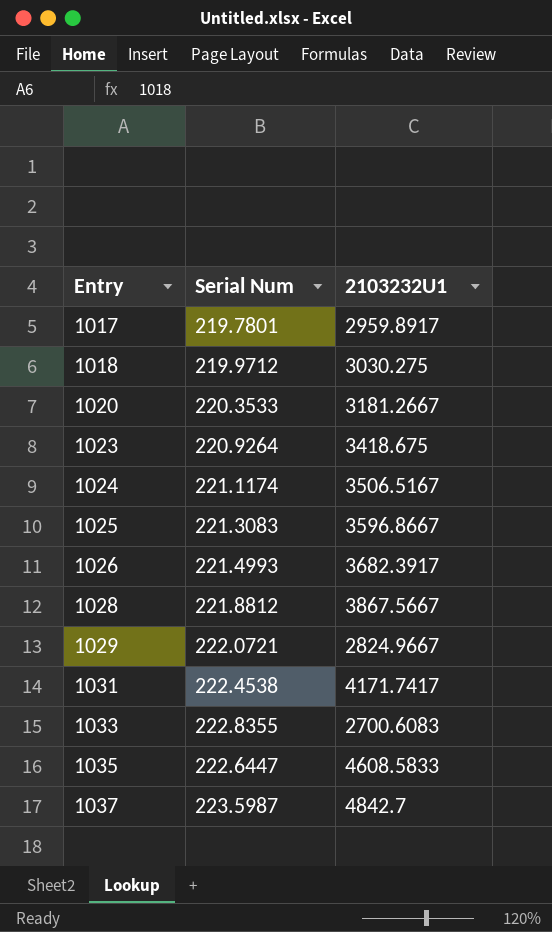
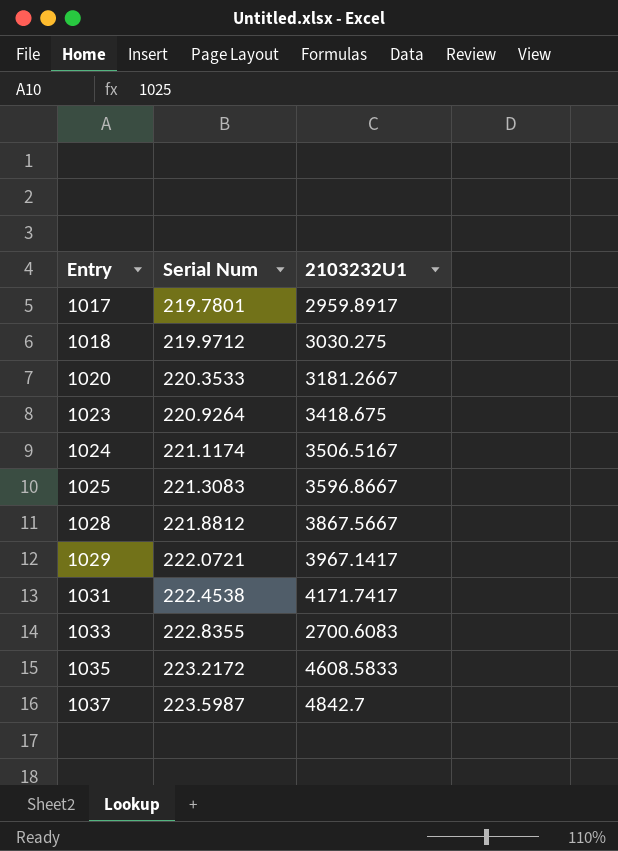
row 1026: 221.4993 | 3682.3917 -> none
1029 | 2103232U1: 2824.9667 -> 3967.1417
1035 | Serial Num: 222.6447 -> 223.2172

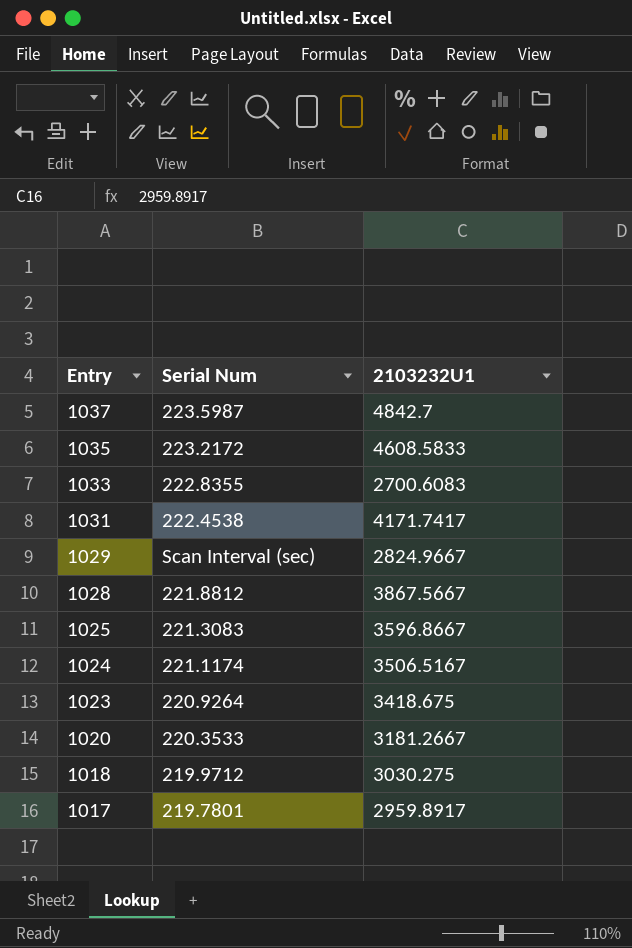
row order: Entry ascending -> Entry descending
1029 | Serial Num: 222.0721 -> Scan Interval (sec)
1029 | 2103232U1: 3967.1417 -> 2824.9667

